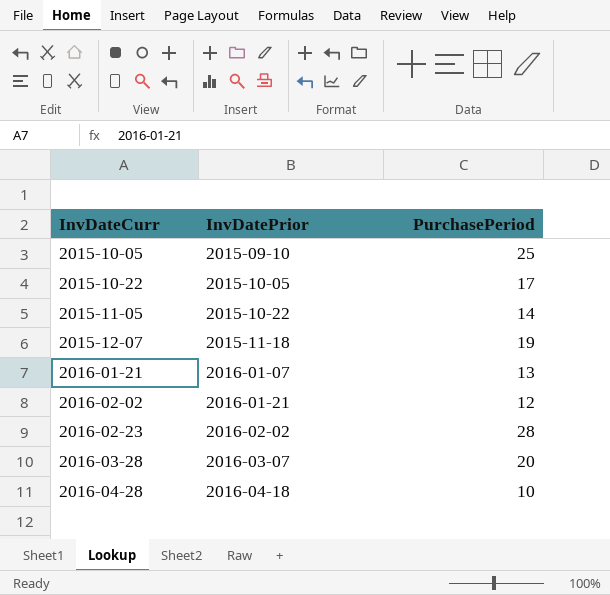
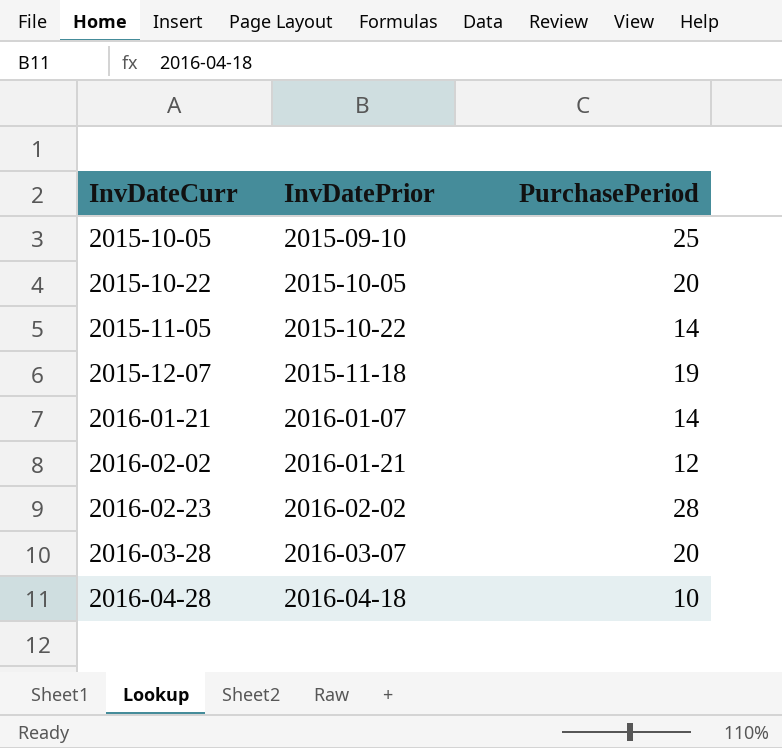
2015-10-22 | PurchasePeriod: 17 -> 20
2016-01-21 | PurchasePeriod: 13 -> 14

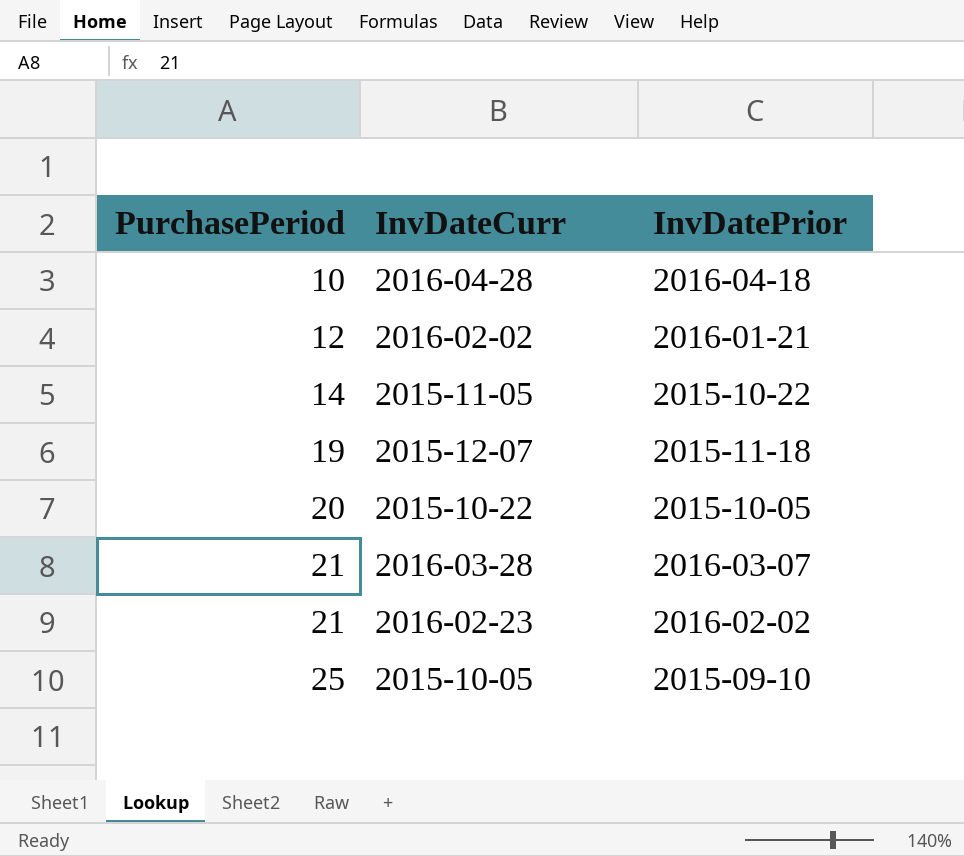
row order: InvDateCurr ascending -> PurchasePeriod ascending
column PurchasePeriod | position: 3 -> 1
row 2016-01-21: 2016-01-07 | 14 -> none
2016-03-28 | PurchasePeriod: 20 -> 21
2016-02-23 | PurchasePeriod: 28 -> 21

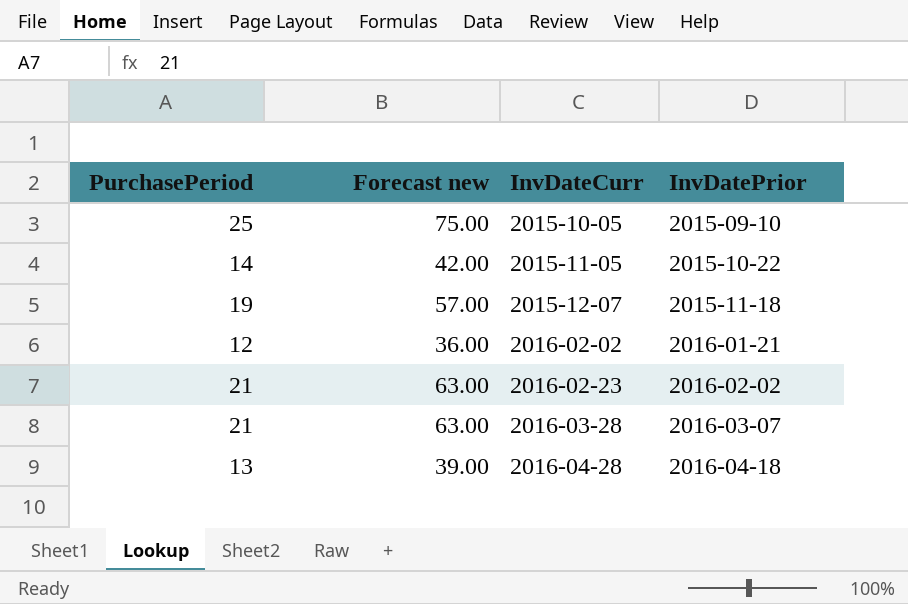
row order: PurchasePeriod ascending -> InvDateCurr ascending
column Forecast new | formula: none -> [PurchasePeriod] * 3
row 2015-10-22: 20 | 2015-10-05 -> none
2016-04-28 | PurchasePeriod: 10 -> 13

